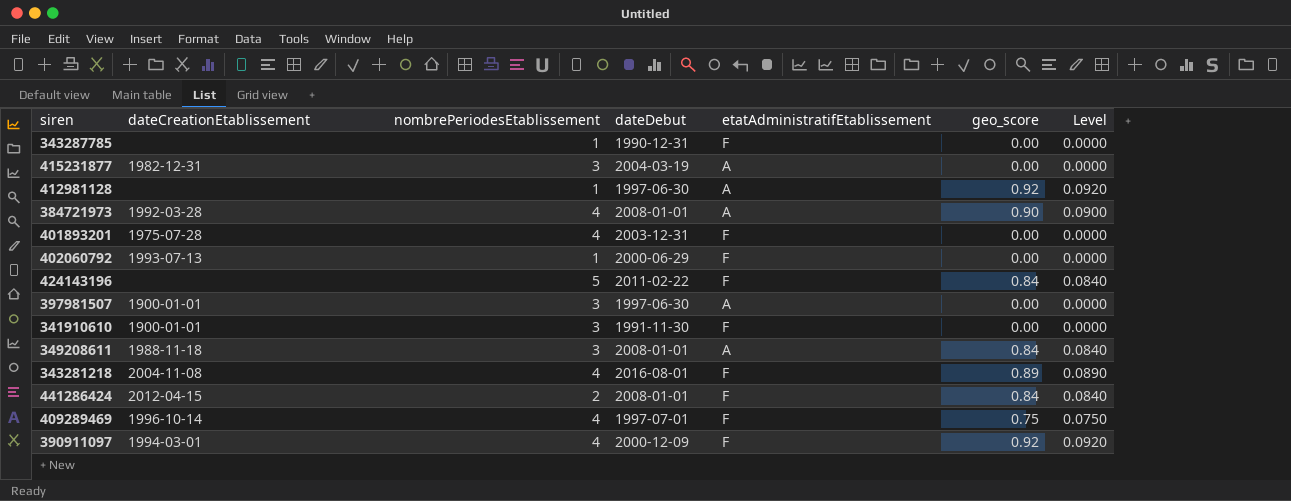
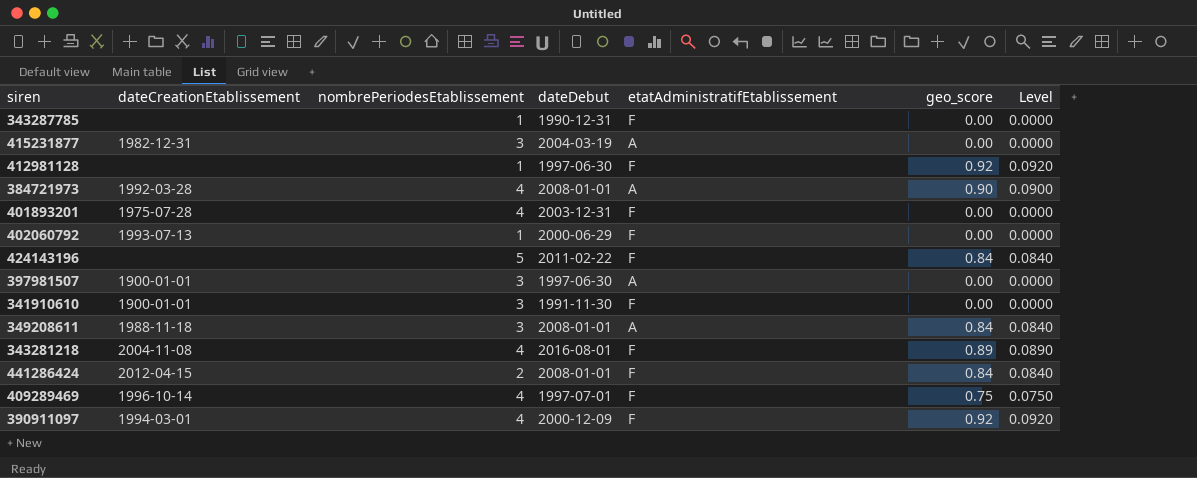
412981128 | etatAdministratifEtablissement: A -> F

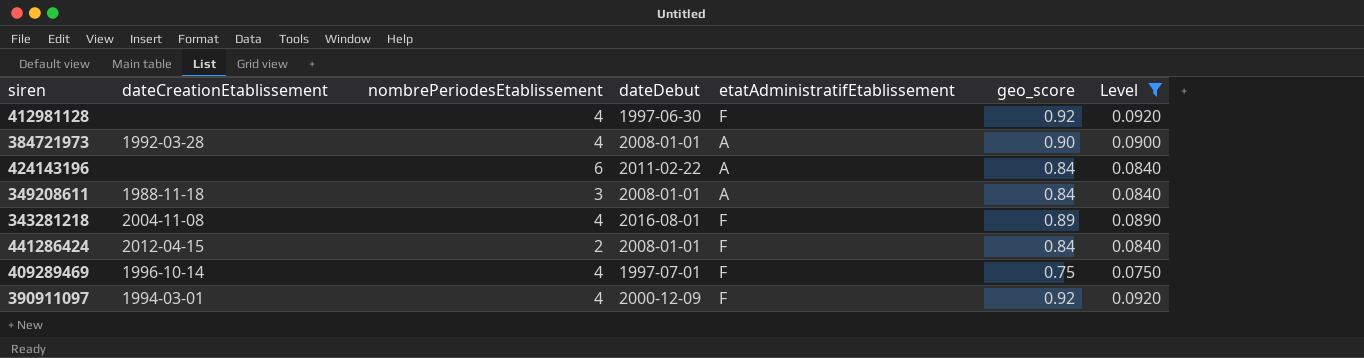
filter: none -> Level != 0.0000
412981128 | nombrePeriodesEtablissement: 1 -> 4
424143196 | nombrePeriodesEtablissement: 5 -> 6
424143196 | etatAdministratifEtablissement: F -> A

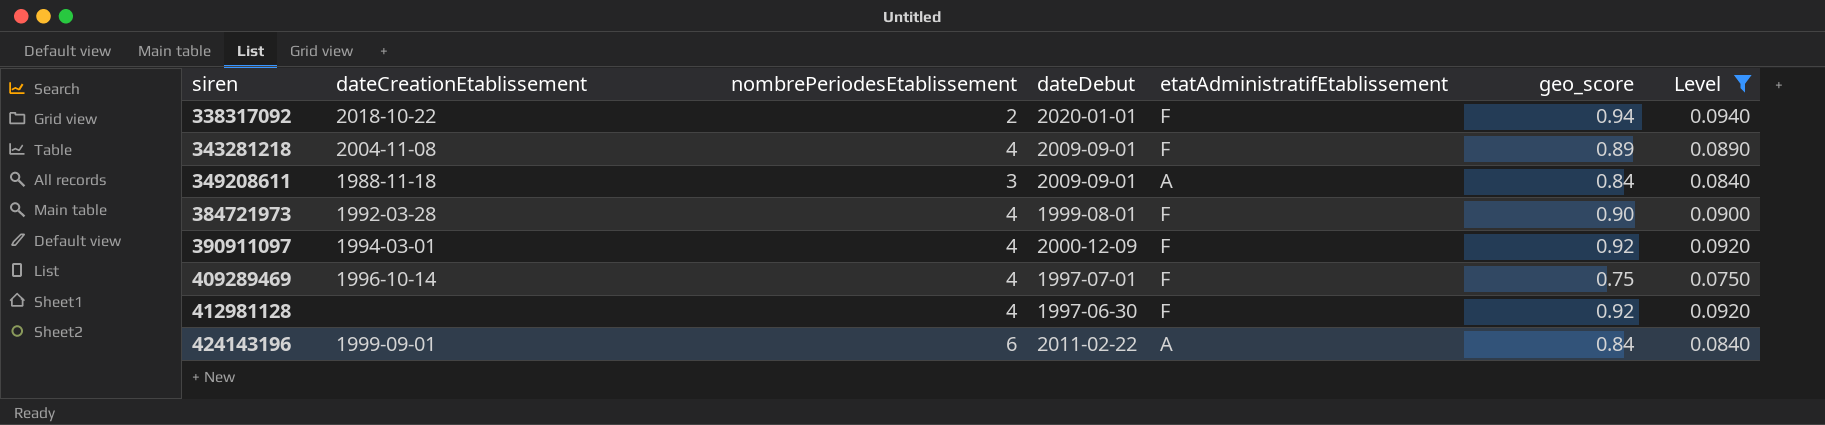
row order: none -> siren ascending
row 441286424: 2012-04-15 | 2 | 2008-01-01 | F | 0.84 | 0.0840 -> none
row 338317092: none -> 2018-10-22 | 2 | 2020-01-01 | F | 0.94 | 0.0940
343281218 | dateDebut: 2016-08-01 -> 2009-09-01
349208611 | dateDebut: 2008-01-01 -> 2009-09-01
384721973 | dateDebut: 2008-01-01 -> 1999-08-01
384721973 | etatAdministratifEtablissement: A -> F
424143196 | dateCreationEtablissement: none -> 1999-09-01

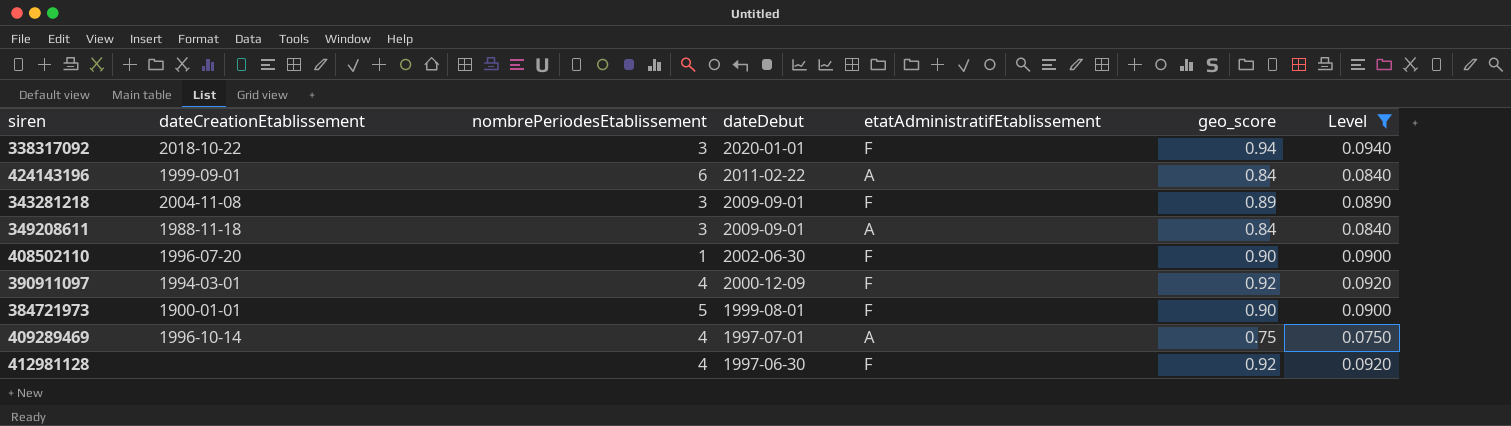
row order: siren ascending -> dateDebut descending
338317092 | nombrePeriodesEtablissement: 2 -> 3
343281218 | nombrePeriodesEtablissement: 4 -> 3
row 408502110: none -> 1996-07-20 | 1 | 2002-06-30 | F | 0.90 | 0.0900
384721973 | dateCreationEtablissement: 1992-03-28 -> 1900-01-01
384721973 | nombrePeriodesEtablissement: 4 -> 5
409289469 | etatAdministratifEtablissement: F -> A

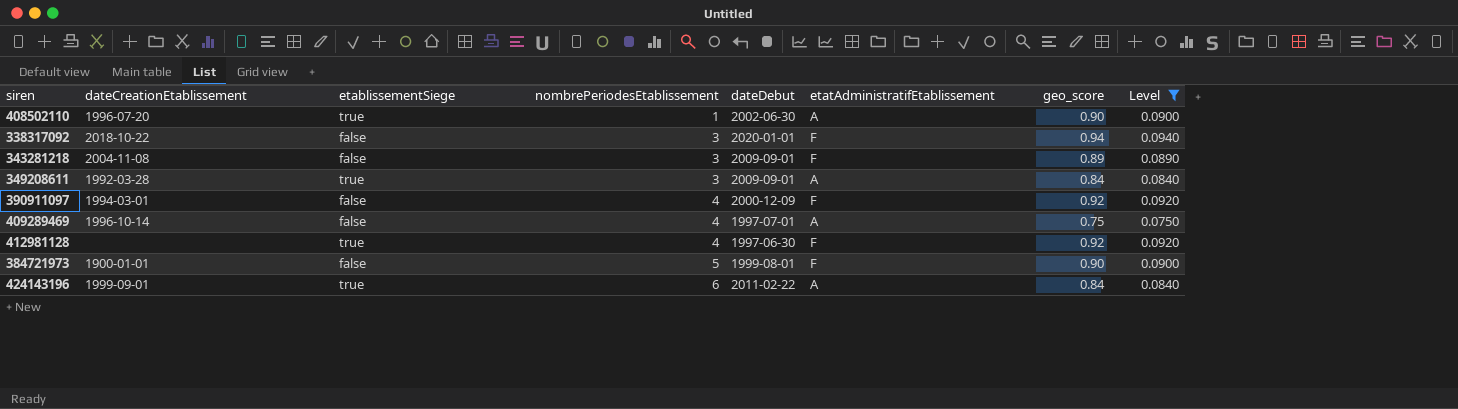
row order: dateDebut descending -> nombrePeriodesEtablissement ascending
column etablissementSiege | position: none -> 3
408502110 | etatAdministratifEtablissement: F -> A
349208611 | dateCreationEtablissement: 1988-11-18 -> 1992-03-28

